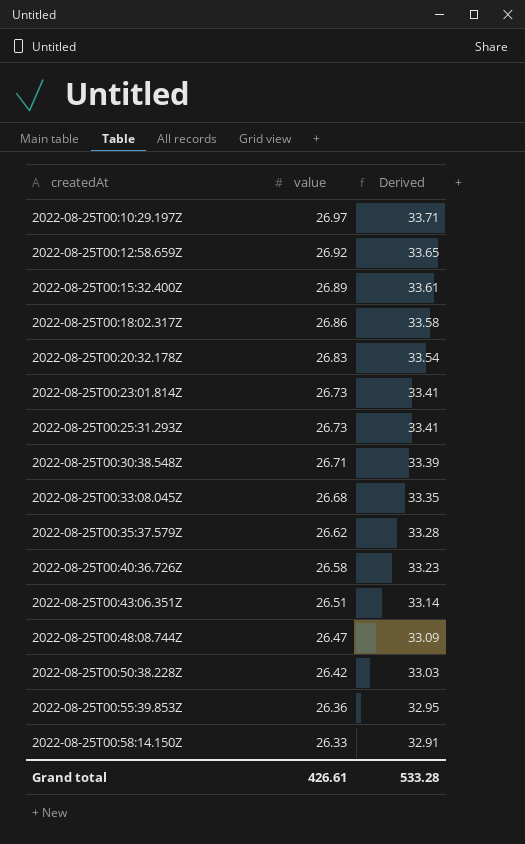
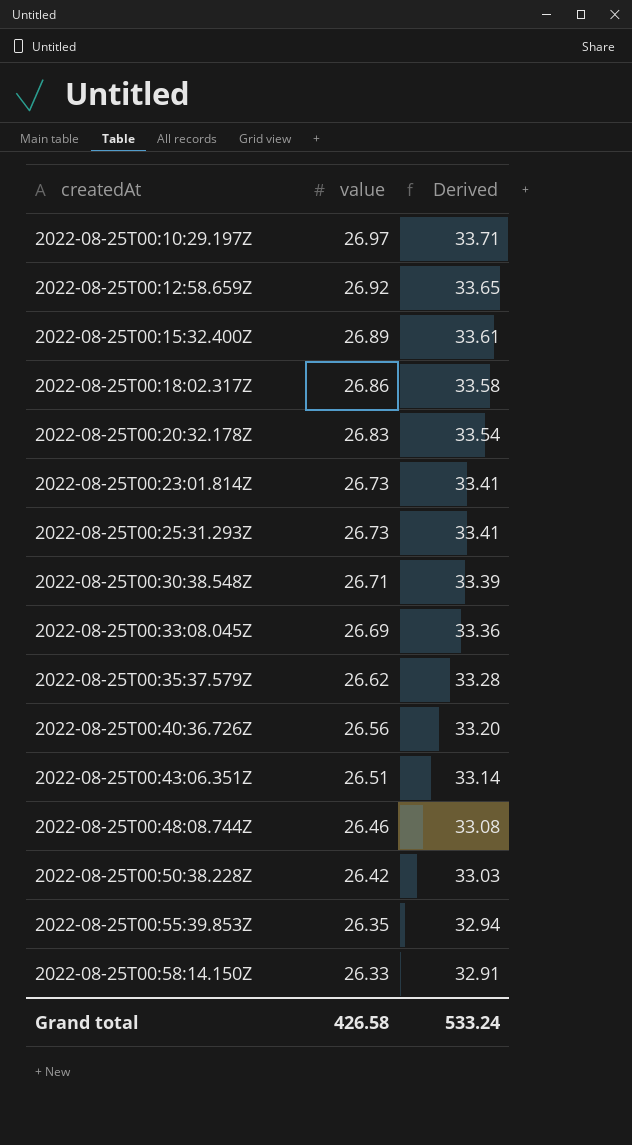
2022-08-25T00:33:08.045Z | value: 26.68 -> 26.69
2022-08-25T00:33:08.045Z | Derived: 33.35 -> 33.36
2022-08-25T00:40:36.726Z | value: 26.58 -> 26.56
2022-08-25T00:40:36.726Z | Derived: 33.23 -> 33.20
2022-08-25T00:48:08.744Z | value: 26.47 -> 26.46
2022-08-25T00:48:08.744Z | Derived: 33.09 -> 33.08
2022-08-25T00:55:39.853Z | value: 26.36 -> 26.35
2022-08-25T00:55:39.853Z | Derived: 32.95 -> 32.94
Grand total | value: 426.61 -> 426.58
Grand total | Derived: 533.28 -> 533.24

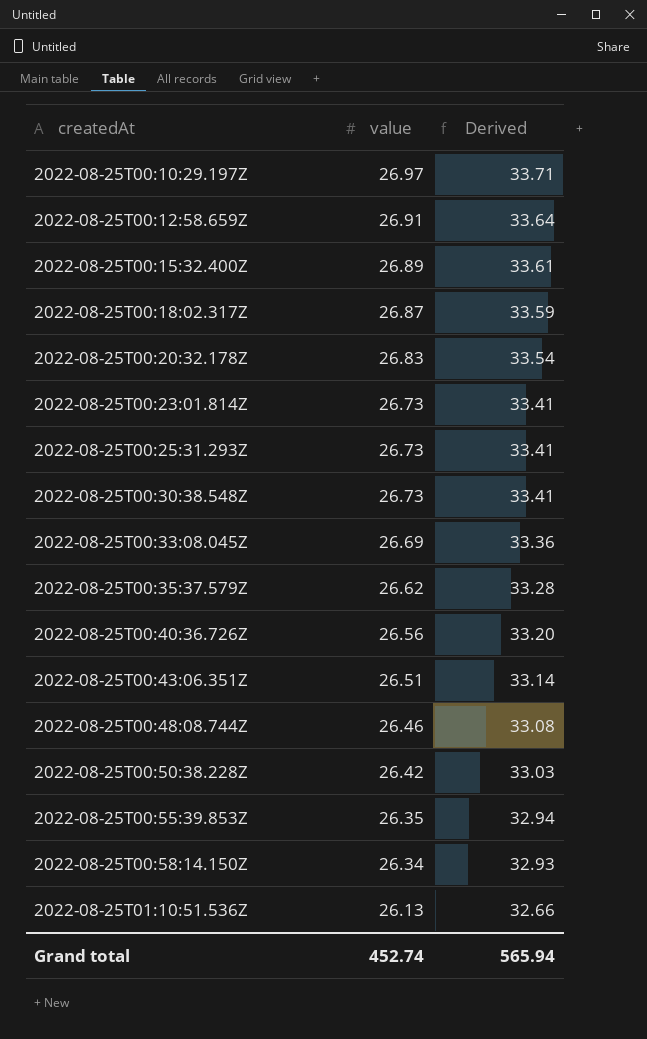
2022-08-25T00:12:58.659Z | value: 26.92 -> 26.91
2022-08-25T00:12:58.659Z | Derived: 33.65 -> 33.64
2022-08-25T00:18:02.317Z | value: 26.86 -> 26.87
2022-08-25T00:18:02.317Z | Derived: 33.58 -> 33.59
2022-08-25T00:30:38.548Z | value: 26.71 -> 26.73
2022-08-25T00:30:38.548Z | Derived: 33.39 -> 33.41
2022-08-25T00:58:14.150Z | value: 26.33 -> 26.34
2022-08-25T00:58:14.150Z | Derived: 32.91 -> 32.93
row 2022-08-25T01:10:51.536Z: none -> 26.13 | 32.66
Grand total | value: 426.58 -> 452.74
Grand total | Derived: 533.24 -> 565.94

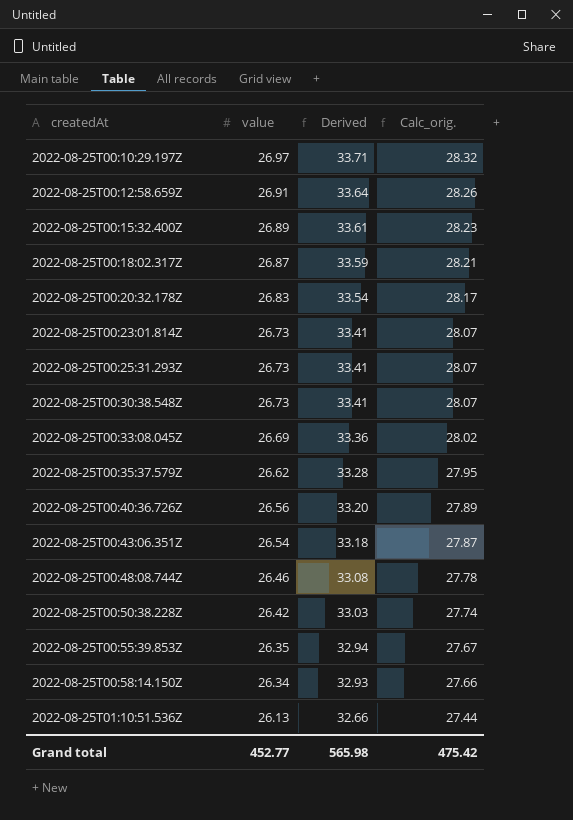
column Calc_orig. | formula: none -> [value] * 1.05
2022-08-25T00:43:06.351Z | value: 26.51 -> 26.54
2022-08-25T00:43:06.351Z | Derived: 33.14 -> 33.18
Grand total | value: 452.74 -> 452.77
Grand total | Derived: 565.94 -> 565.98

